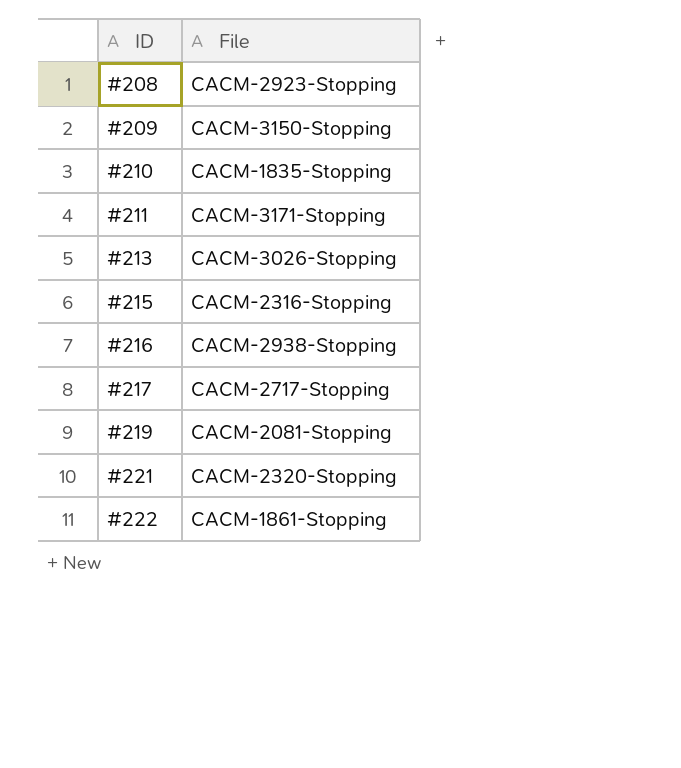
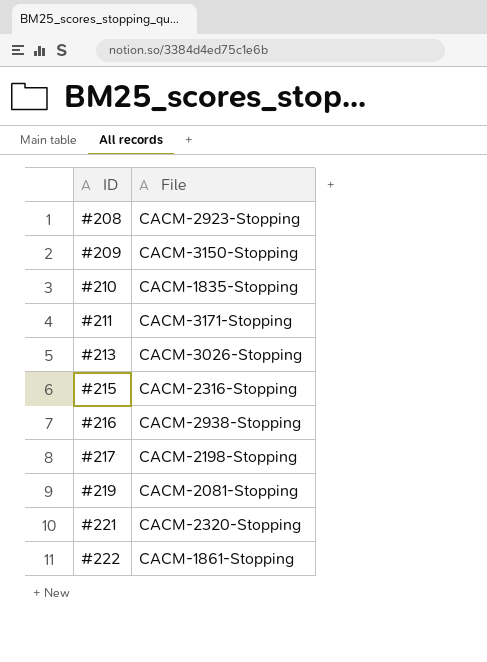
#217 | File: CACM-2717-Stopping -> CACM-2198-Stopping

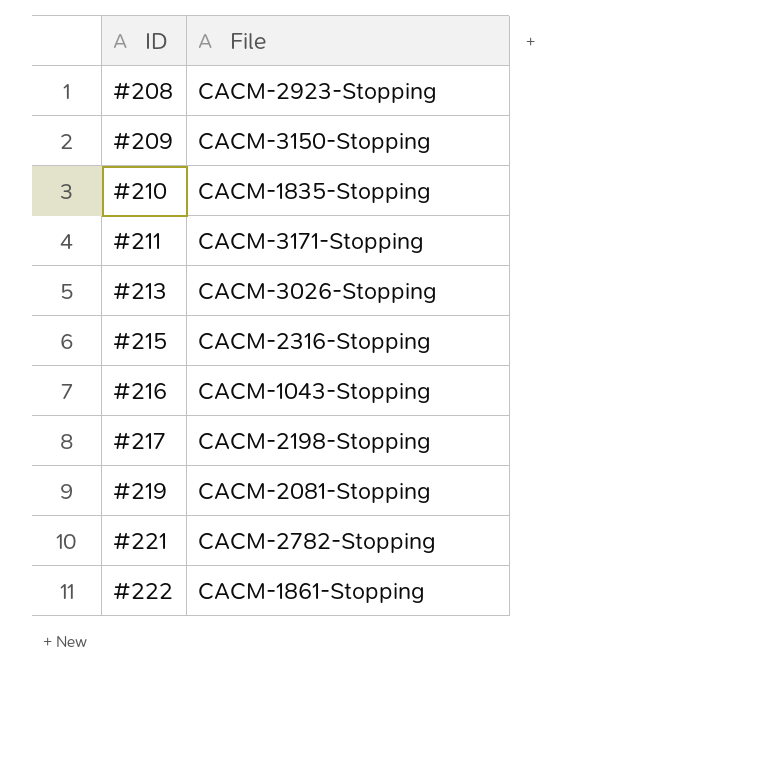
#216 | File: CACM-2938-Stopping -> CACM-1043-Stopping
#221 | File: CACM-2320-Stopping -> CACM-2782-Stopping

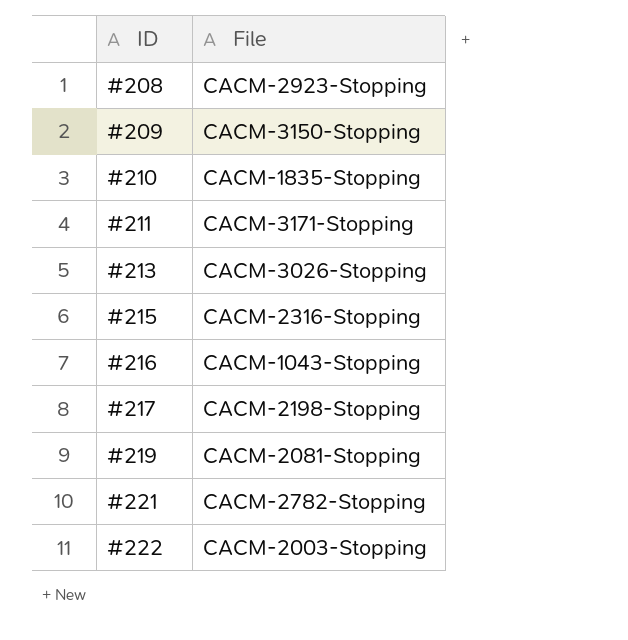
#222 | File: CACM-1861-Stopping -> CACM-2003-Stopping

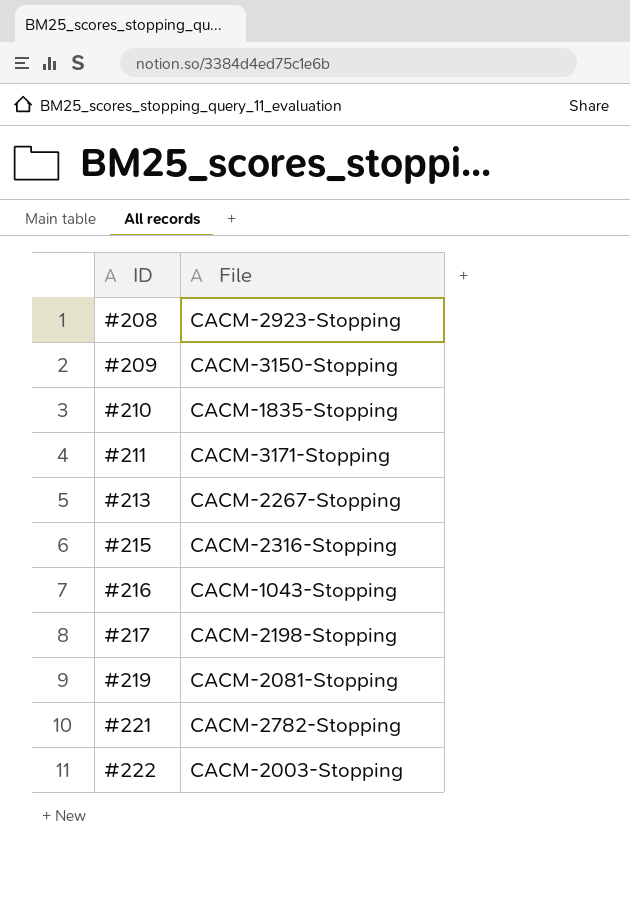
#213 | File: CACM-3026-Stopping -> CACM-2267-Stopping

